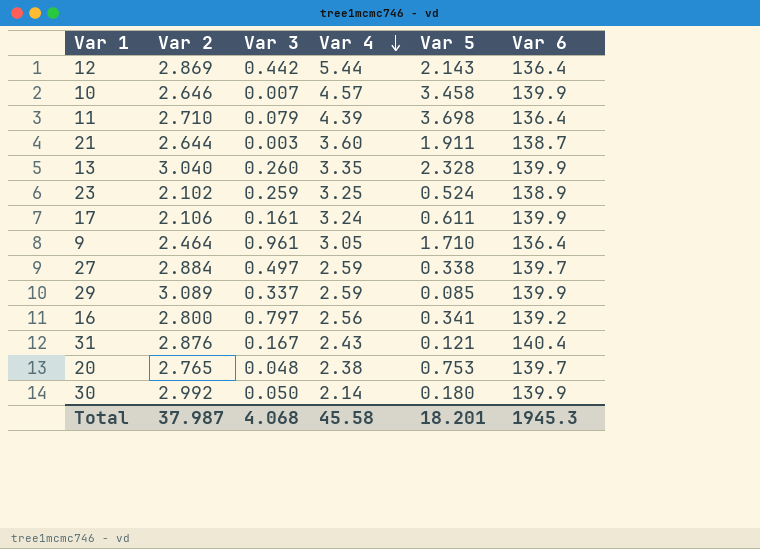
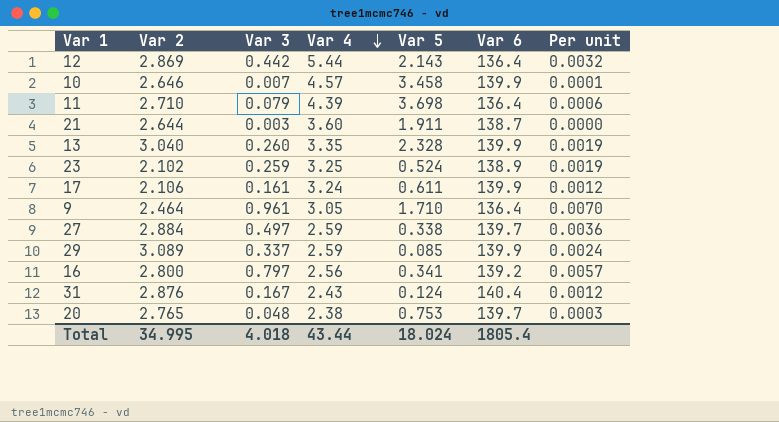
column Per unit | formula: none -> [Var 3] / [Var 6]
row 30: 2.992 | 0.050 | 2.14 | 0.180 | 139.9 -> none
31 | Var 5: 0.121 -> 0.124
Total | Var 2: 37.987 -> 34.995
Total | Var 3: 4.068 -> 4.018
Total | Var 4: 45.58 -> 43.44
Total | Var 5: 18.201 -> 18.024
Total | Var 6: 1945.3 -> 1805.4

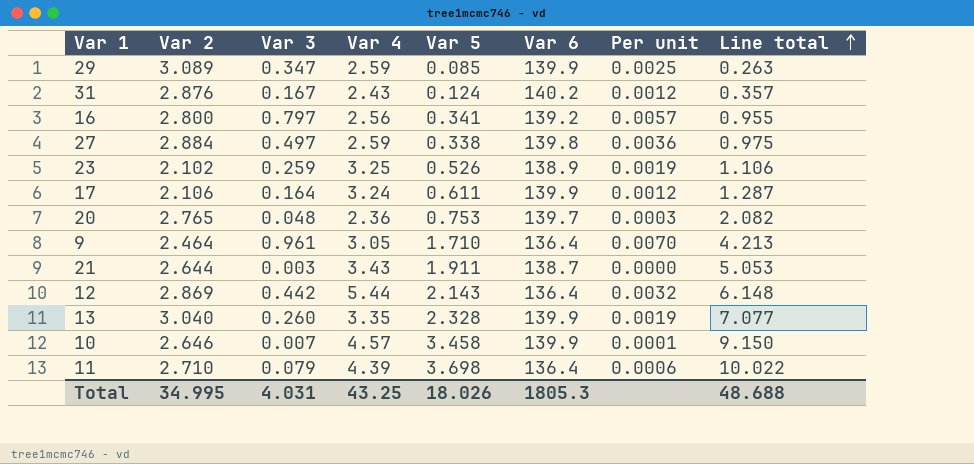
row order: Var 4 descending -> Line total ascending
column Line total | formula: none -> [Var 2] * [Var 5]
29 | Var 3: 0.337 -> 0.347
29 | Per unit: 0.0024 -> 0.0025
31 | Var 6: 140.4 -> 140.2
27 | Var 6: 139.7 -> 139.8
23 | Var 5: 0.524 -> 0.526
17 | Var 3: 0.161 -> 0.164
20 | Var 4: 2.38 -> 2.36
21 | Var 4: 3.60 -> 3.43
Total | Var 3: 4.018 -> 4.031
Total | Var 4: 43.44 -> 43.25
Total | Var 5: 18.024 -> 18.026
Total | Var 6: 1805.4 -> 1805.3

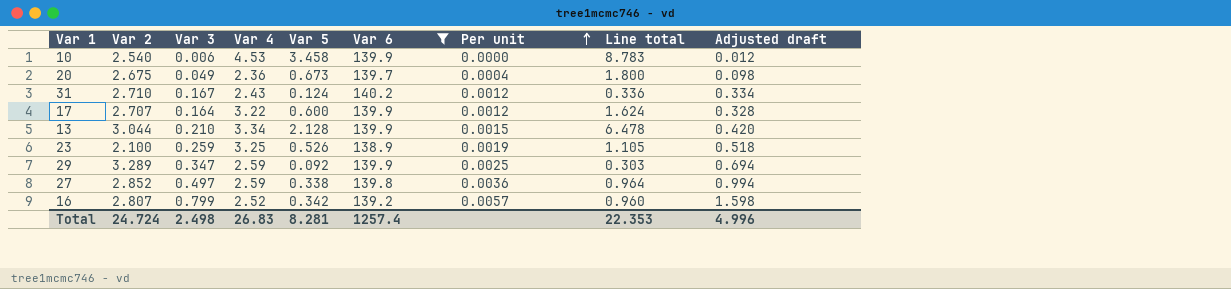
filter: none -> Var 6 >= 138.9
row order: Line total ascending -> Per unit ascending
column Adjusted draft | formula: none -> [Var 3] * 2
10 | Var 2: 2.646 -> 2.540
10 | Var 3: 0.007 -> 0.006
10 | Var 4: 4.57 -> 4.53
10 | Per unit: 0.0001 -> 0.0000
10 | Line total: 9.150 -> 8.783
20 | Var 2: 2.765 -> 2.675
20 | Var 3: 0.048 -> 0.049
20 | Var 5: 0.753 -> 0.673
20 | Per unit: 0.0003 -> 0.0004
20 | Line total: 2.082 -> 1.800
31 | Var 2: 2.876 -> 2.710
31 | Line total: 0.357 -> 0.336
17 | Var 2: 2.106 -> 2.707
17 | Var 4: 3.24 -> 3.22
17 | Var 5: 0.611 -> 0.600
17 | Line total: 1.287 -> 1.624
13 | Var 2: 3.040 -> 3.044
13 | Var 3: 0.260 -> 0.210
13 | Var 4: 3.35 -> 3.34
13 | Var 5: 2.328 -> 2.128
13 | Per unit: 0.0019 -> 0.0015
13 | Line total: 7.077 -> 6.478
23 | Var 2: 2.102 -> 2.100
23 | Line total: 1.106 -> 1.105
29 | Var 2: 3.089 -> 3.289
29 | Var 5: 0.085 -> 0.092
29 | Line total: 0.263 -> 0.303
27 | Var 2: 2.884 -> 2.852
27 | Line total: 0.975 -> 0.964
16 | Var 2: 2.800 -> 2.807
16 | Var 3: 0.797 -> 0.799
16 | Var 4: 2.56 -> 2.52
16 | Var 5: 0.341 -> 0.342
16 | Line total: 0.955 -> 0.960
Total | Var 2: 34.995 -> 24.724
Total | Var 3: 4.031 -> 2.498
Total | Var 4: 43.25 -> 26.83
Total | Var 5: 18.026 -> 8.281
Total | Var 6: 1805.3 -> 1257.4
Total | Line total: 48.688 -> 22.353

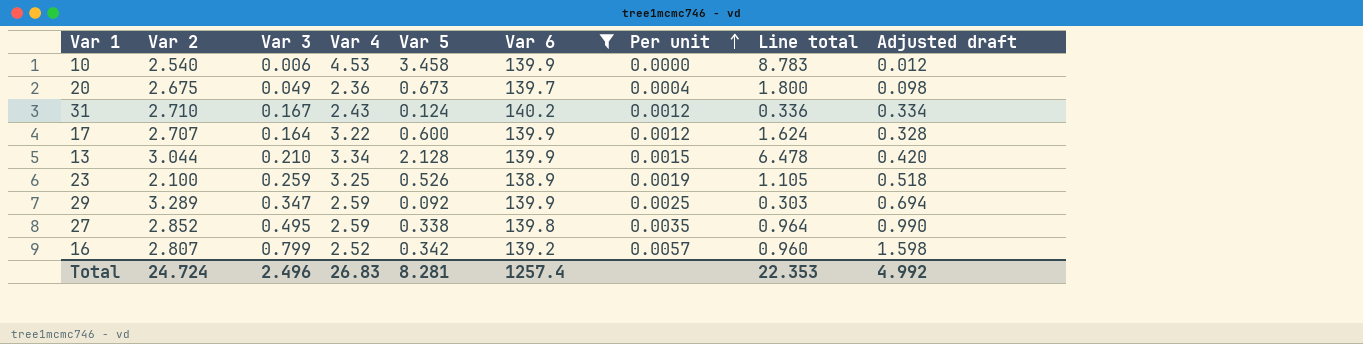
27 | Var 3: 0.497 -> 0.495
27 | Per unit: 0.0036 -> 0.0035
27 | Adjusted draft: 0.994 -> 0.990
Total | Var 3: 2.498 -> 2.496
Total | Adjusted draft: 4.996 -> 4.992

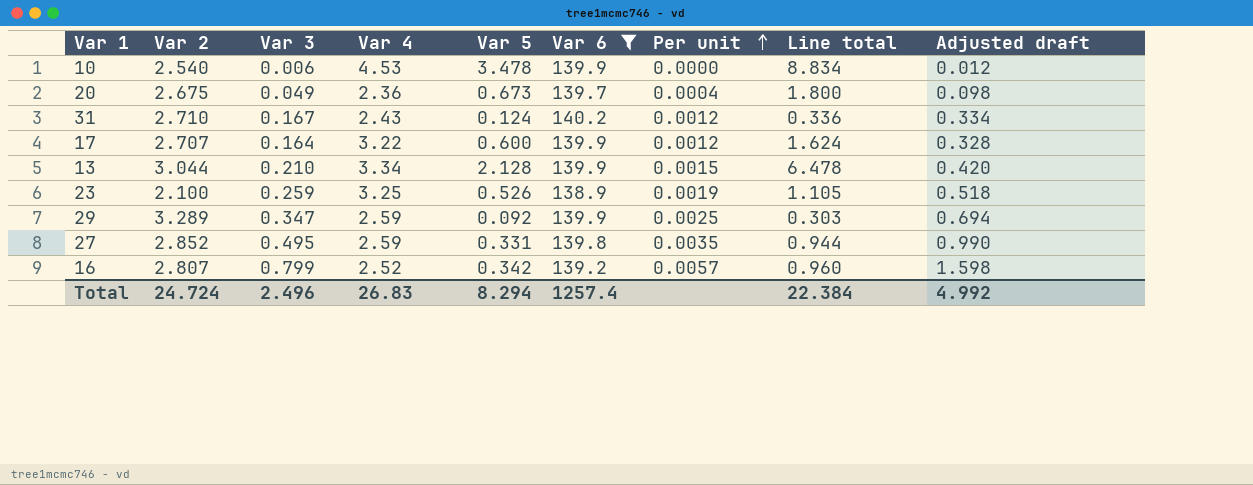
10 | Var 5: 3.458 -> 3.478
10 | Line total: 8.783 -> 8.834
27 | Var 5: 0.338 -> 0.331
27 | Line total: 0.964 -> 0.944
Total | Var 5: 8.281 -> 8.294
Total | Line total: 22.353 -> 22.384

